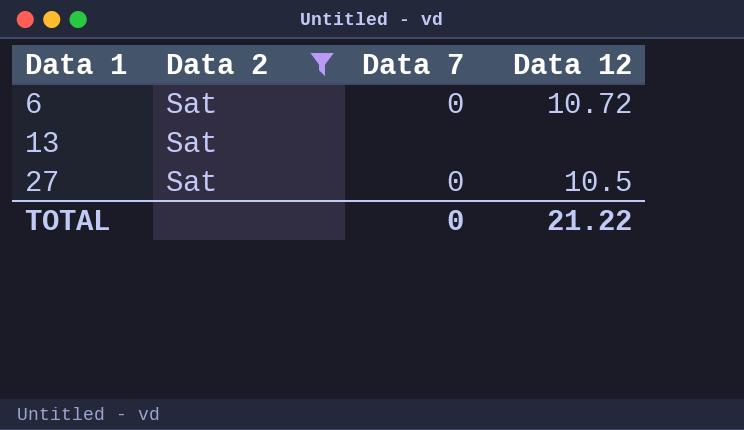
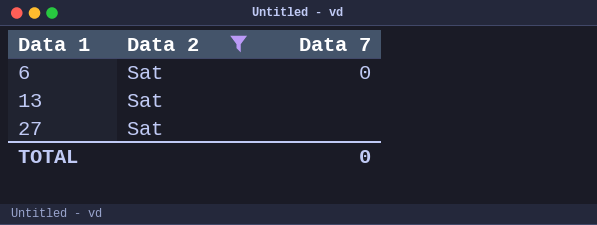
column Data 12 | position: 4 -> none
27 | Data 7: 0 -> none

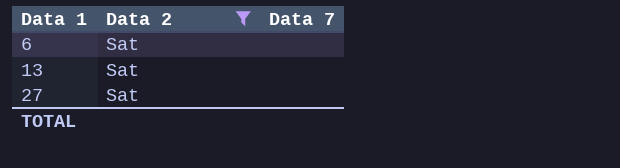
6 | Data 7: 0 -> none
TOTAL | Data 7: 0 -> none

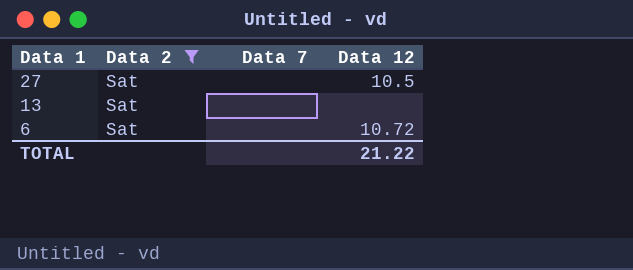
row order: Data 1 ascending -> Data 1 descending
column Data 12 | position: none -> 4

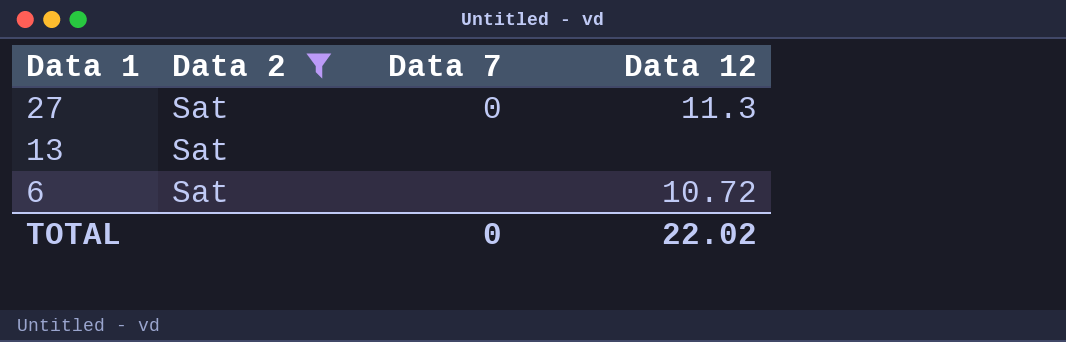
27 | Data 7: none -> 0
27 | Data 12: 10.5 -> 11.3
TOTAL | Data 7: none -> 0
TOTAL | Data 12: 21.22 -> 22.02

